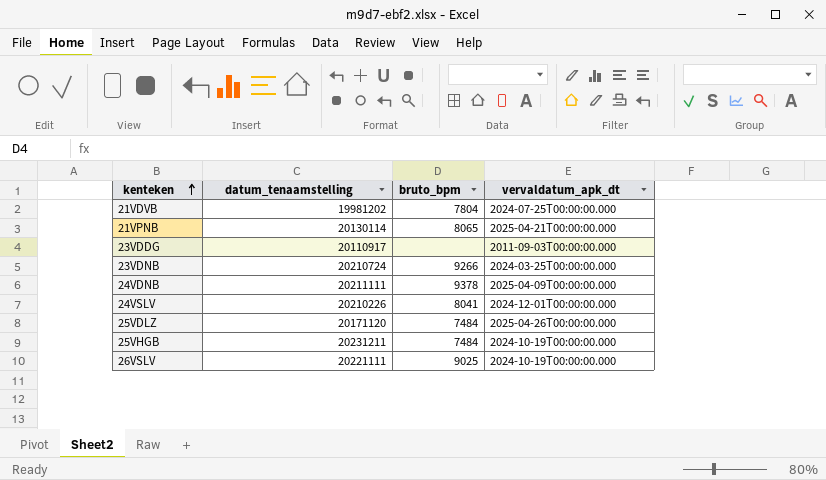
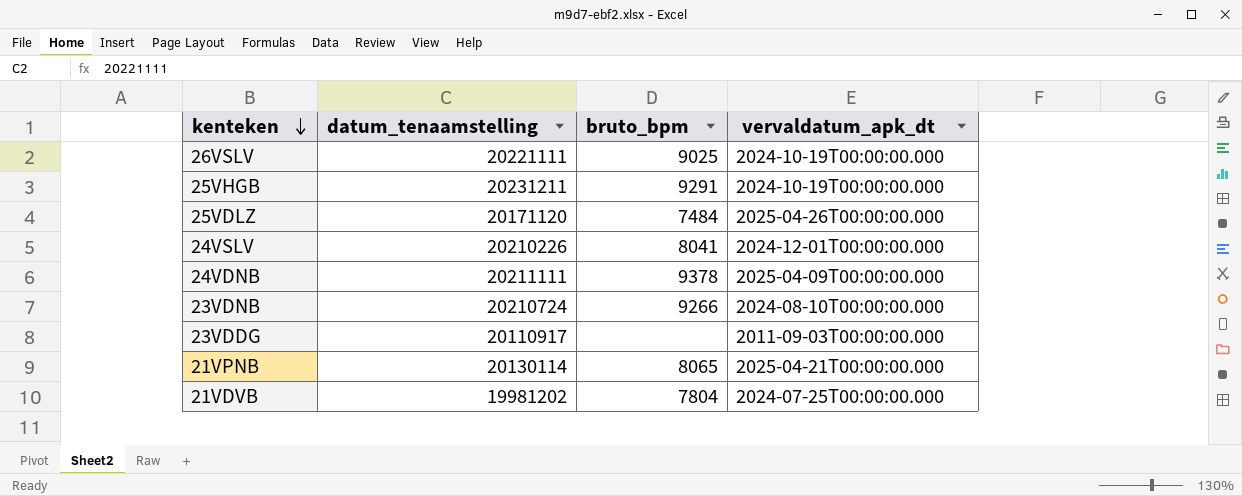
row order: kenteken ascending -> kenteken descending
25VHGB | bruto_bpm: 7484 -> 9291
23VDNB | vervaldatum_apk_dt: 2024-03-25T00:00:00.000 -> 2024-08-10T00:00:00.000

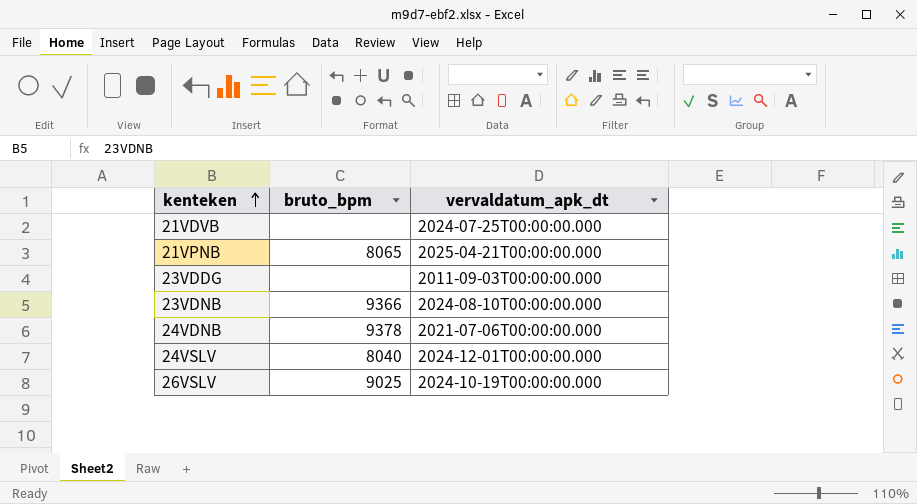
row order: kenteken descending -> kenteken ascending
column datum_tenaamstelling | position: 2 -> none
row 25VHGB: 20231211 | 9291 | 2024-10-19T00:00:00.000 -> none
row 25VDLZ: 20171120 | 7484 | 2025-04-26T00:00:00.000 -> none
21VDVB | bruto_bpm: 7804 -> none
23VDNB | bruto_bpm: 9266 -> 9366
24VDNB | vervaldatum_apk_dt: 2025-04-09T00:00:00.000 -> 2021-07-06T00:00:00.000
24VSLV | bruto_bpm: 8041 -> 8040

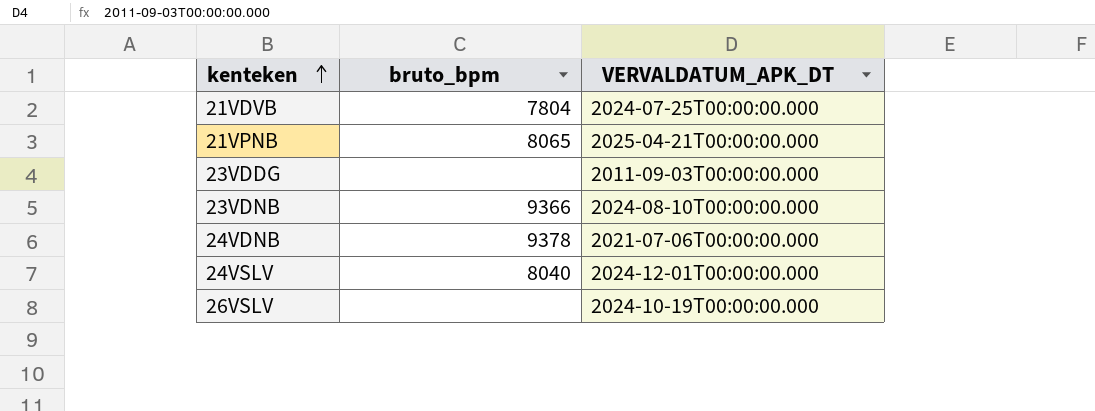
column name: vervaldatum_apk_dt -> VERVALDATUM_APK_DT
21VDVB | bruto_bpm: none -> 7804
26VSLV | bruto_bpm: 9025 -> none

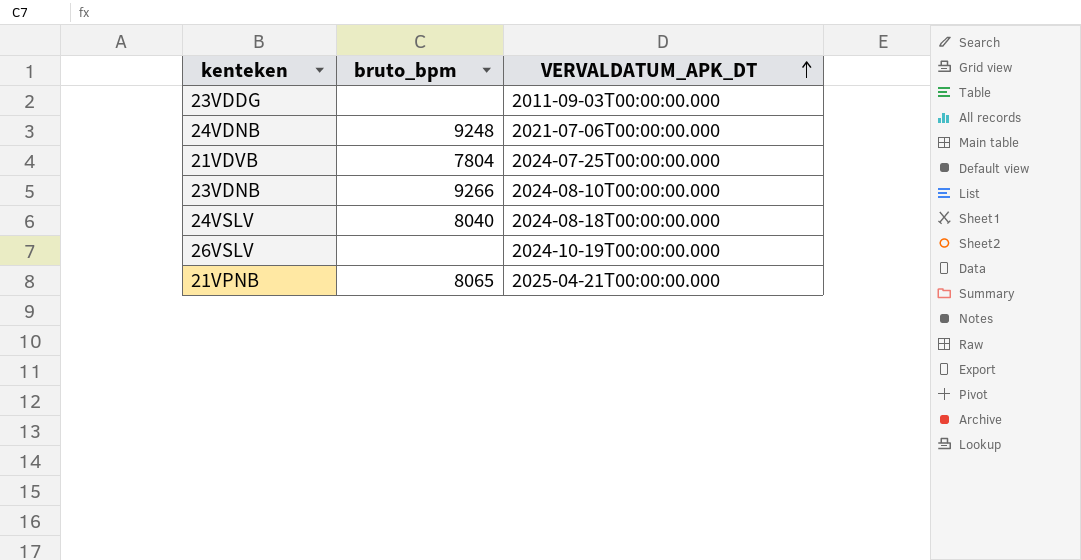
row order: kenteken ascending -> VERVALDATUM_APK_DT ascending
24VDNB | bruto_bpm: 9378 -> 9248
23VDNB | bruto_bpm: 9366 -> 9266
24VSLV | VERVALDATUM_APK_DT: 2024-12-01T00:00:00.000 -> 2024-08-18T00:00:00.000

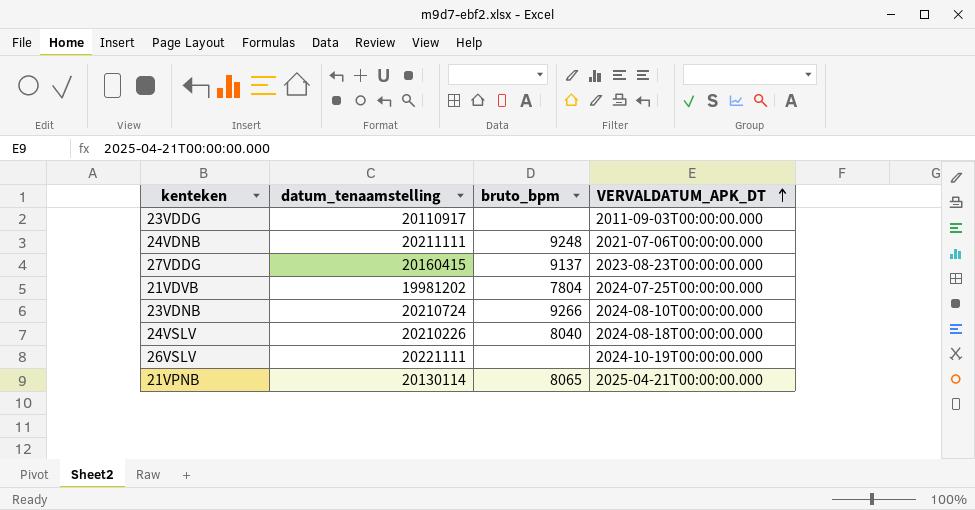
column datum_tenaamstelling | position: none -> 2
row 27VDDG: none -> 20160415 | 9137 | 2023-08-23T00:00:00.000

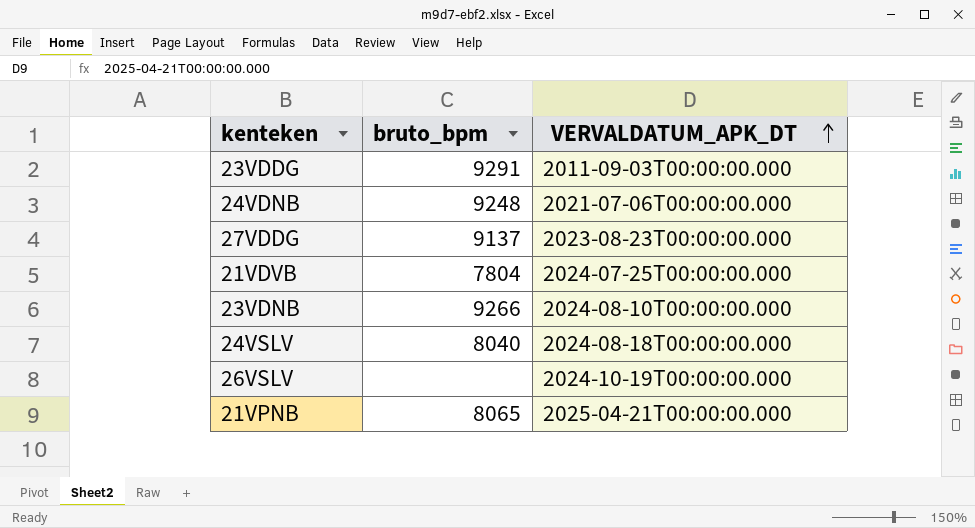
column datum_tenaamstelling | position: 2 -> none
23VDDG | bruto_bpm: none -> 9291

